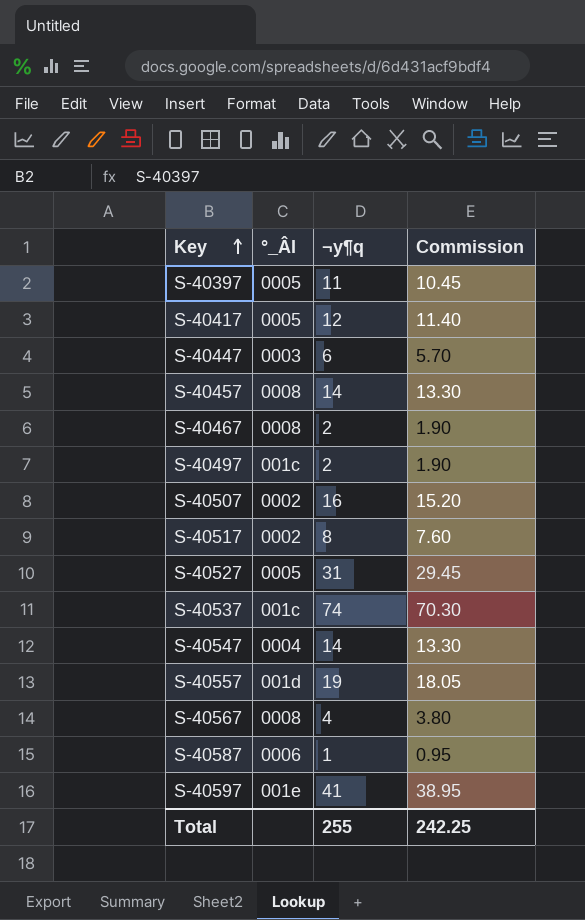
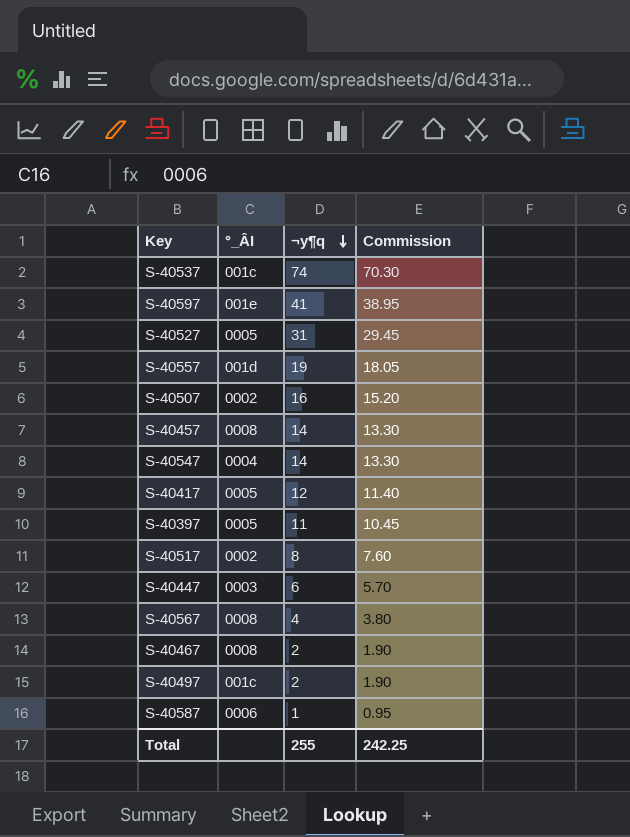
row order: Key ascending -> ¬y¶q descending

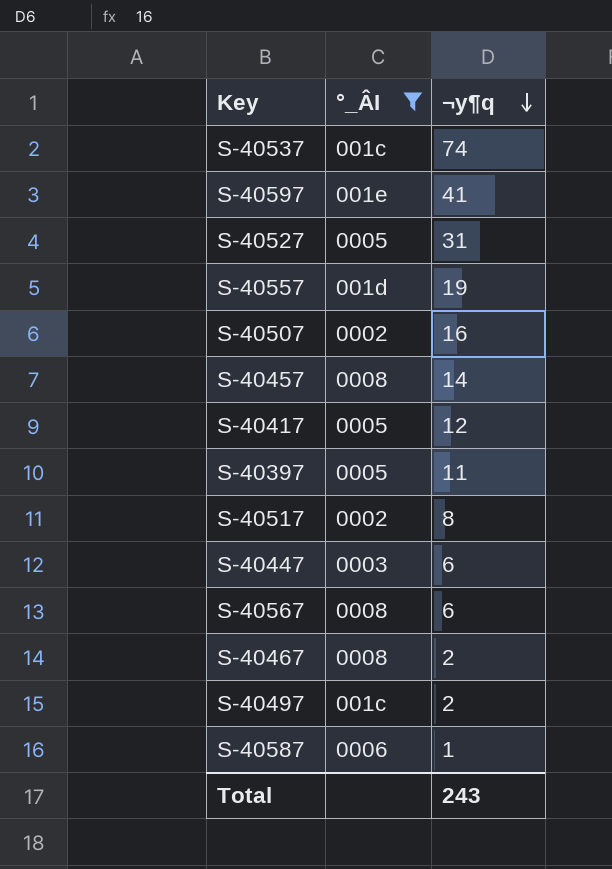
filter: none -> °_ÂI != 0004
column Commission | formula: [¬y¶q] * 0.95 -> none
S-40567 | ¬y¶q: 4 -> 6
Total | ¬y¶q: 255 -> 243

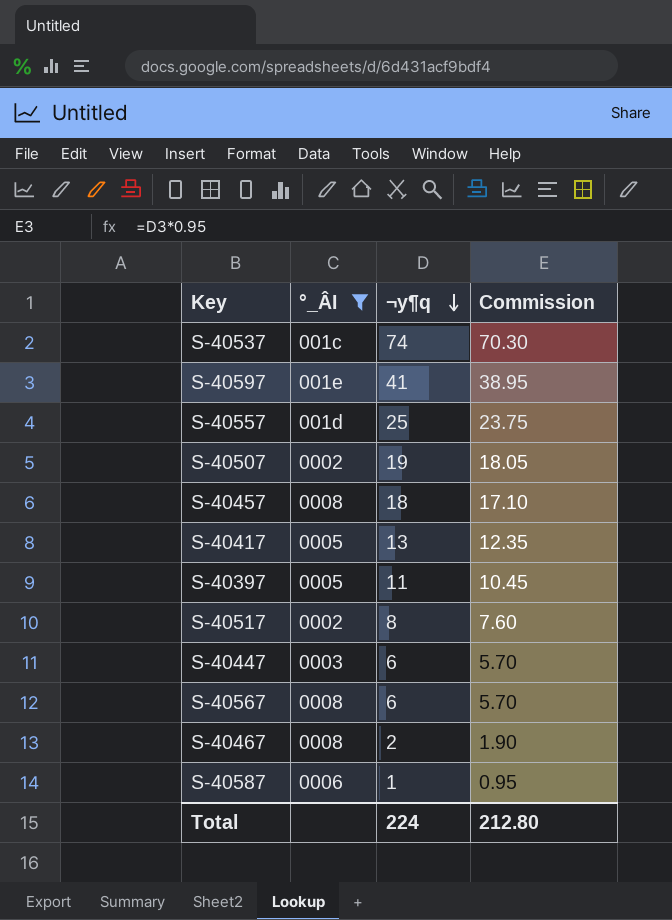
column Commission | formula: none -> [¬y¶q] * 0.95
row S-40527: 0005 | 31 -> none
row S-40497: 001c | 2 -> none
S-40557 | ¬y¶q: 19 -> 25
S-40507 | ¬y¶q: 16 -> 19
S-40457 | ¬y¶q: 14 -> 18
S-40417 | ¬y¶q: 12 -> 13
Total | ¬y¶q: 243 -> 224

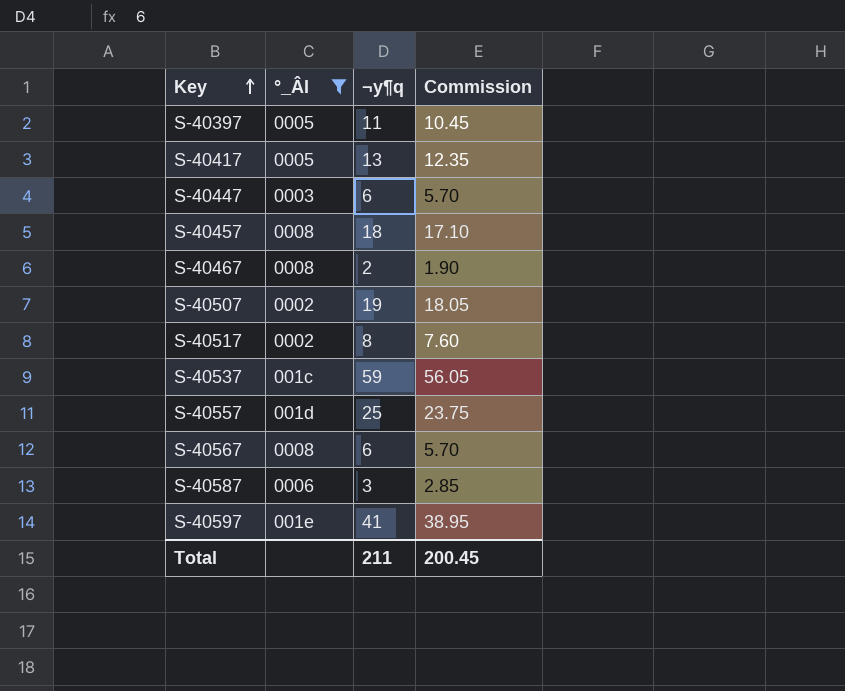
row order: ¬y¶q descending -> Key ascending
S-40537 | ¬y¶q: 74 -> 59
S-40537 | Commission: 70.30 -> 56.05
S-40587 | ¬y¶q: 1 -> 3
S-40587 | Commission: 0.95 -> 2.85
Total | ¬y¶q: 224 -> 211
Total | Commission: 212.80 -> 200.45

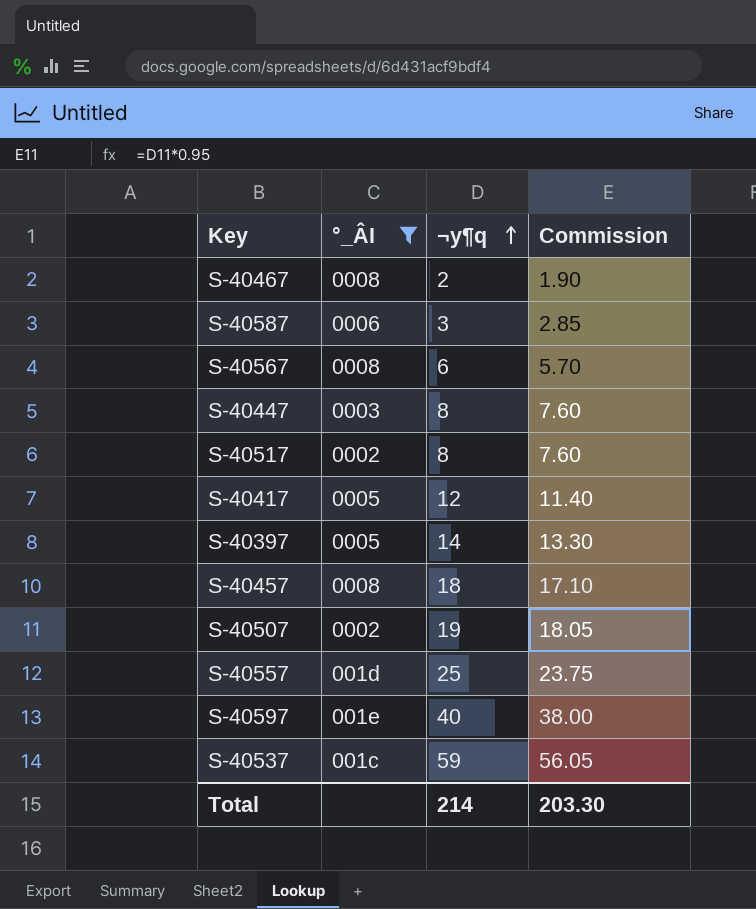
row order: Key ascending -> ¬y¶q ascending
S-40447 | ¬y¶q: 6 -> 8
S-40447 | Commission: 5.70 -> 7.60
S-40417 | ¬y¶q: 13 -> 12
S-40417 | Commission: 12.35 -> 11.40
S-40397 | ¬y¶q: 11 -> 14
S-40397 | Commission: 10.45 -> 13.30
S-40597 | ¬y¶q: 41 -> 40
S-40597 | Commission: 38.95 -> 38.00
Total | ¬y¶q: 211 -> 214
Total | Commission: 200.45 -> 203.30

